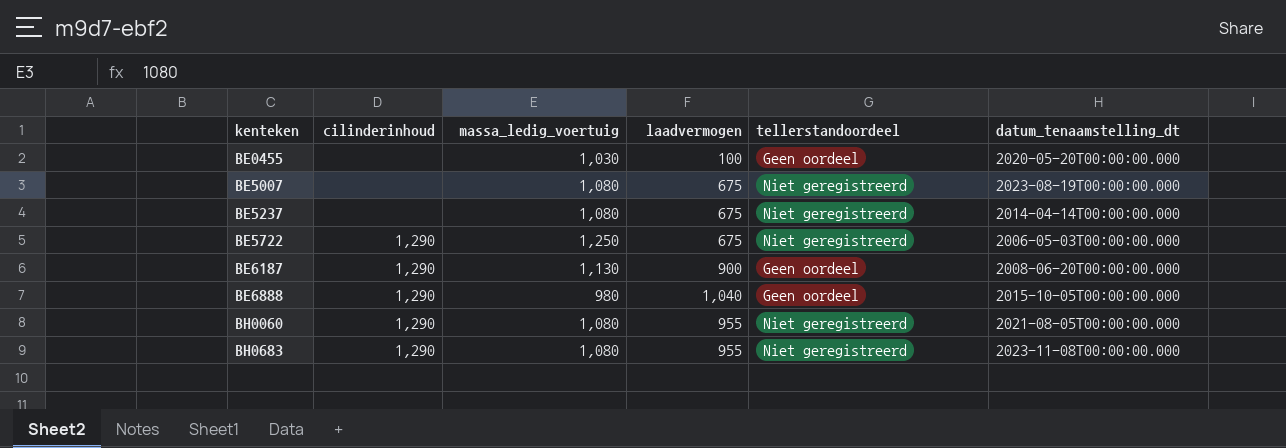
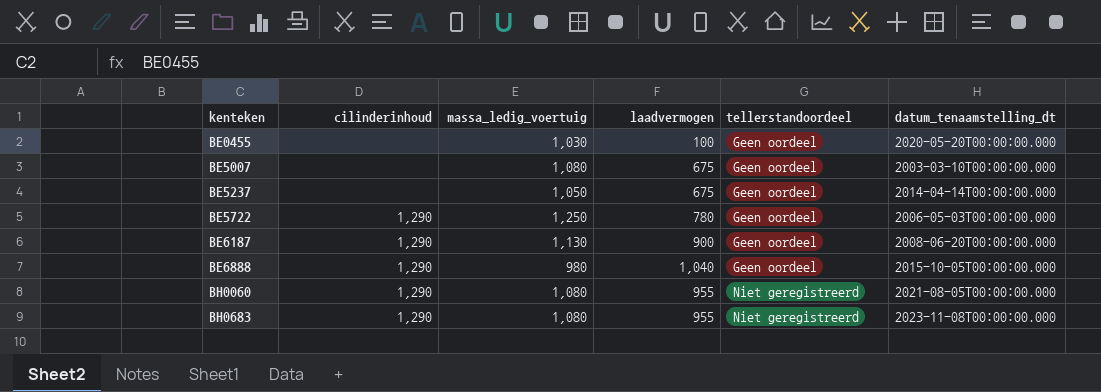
BE5007 | tellerstandoordeel: Niet geregistreerd -> Geen oordeel
BE5007 | datum_tenaamstelling_dt: 2023-08-19T00:00:00.000 -> 2003-03-10T00:00:00.000
BE5237 | massa_ledig_voertuig: 1,080 -> 1,050
BE5237 | tellerstandoordeel: Niet geregistreerd -> Geen oordeel
BE5722 | laadvermogen: 675 -> 780
BE5722 | tellerstandoordeel: Niet geregistreerd -> Geen oordeel

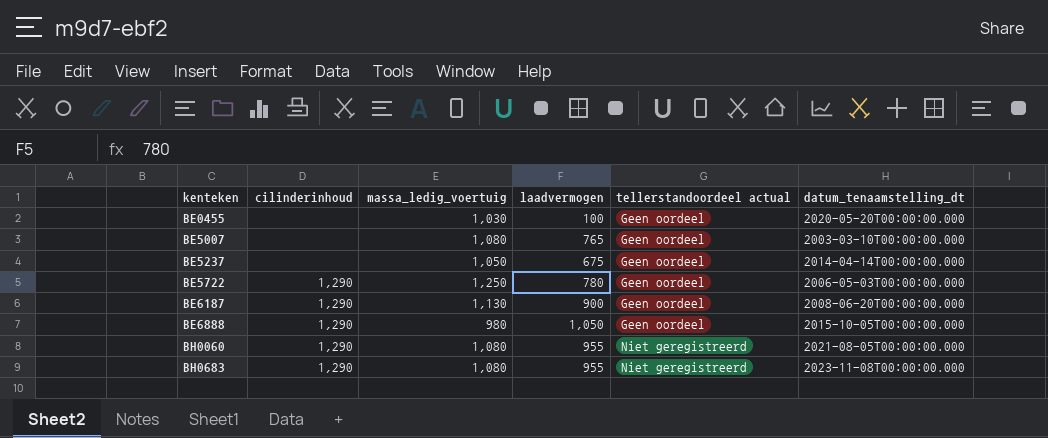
column name: tellerstandoordeel -> tellerstandoordeel actual
BE5007 | laadvermogen: 675 -> 765
BE6888 | laadvermogen: 1,040 -> 1,050

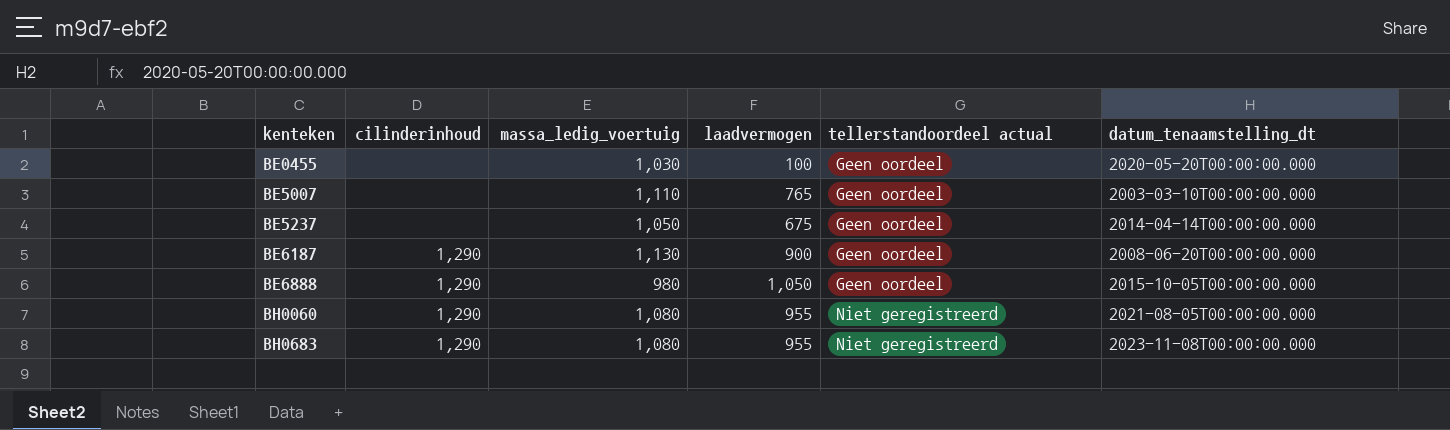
row BE5722: 1,290 | 1,250 | 780 | Geen oordeel | 2006-05-03T00:00:00.000 -> none
BE5007 | massa_ledig_voertuig: 1,080 -> 1,110

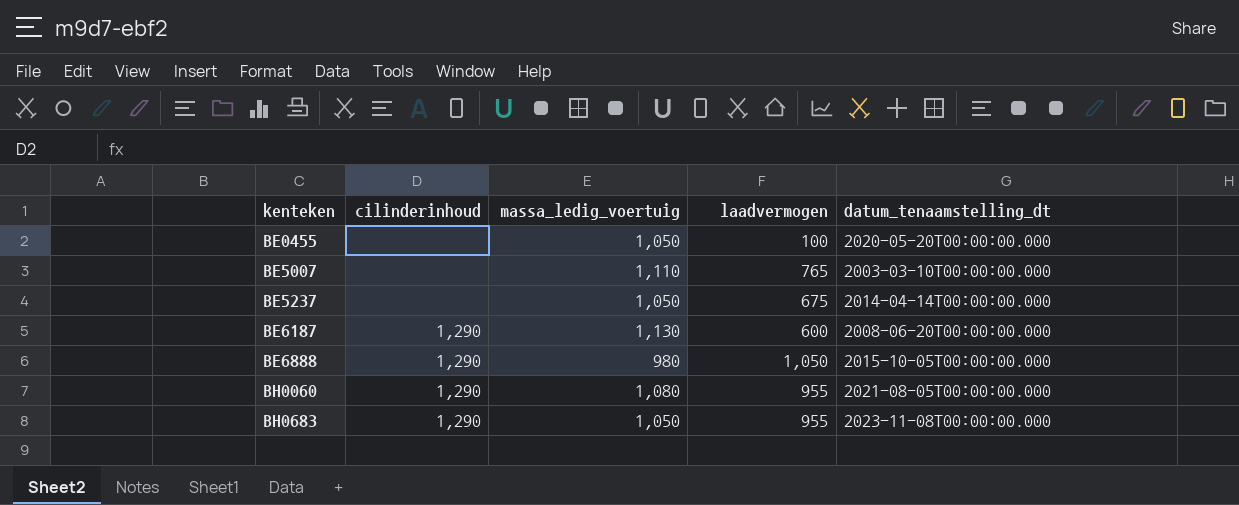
column tellerstandoordeel actual | position: 5 -> none
BE0455 | massa_ledig_voertuig: 1,030 -> 1,050
BE6187 | laadvermogen: 900 -> 600
BH0683 | massa_ledig_voertuig: 1,080 -> 1,050

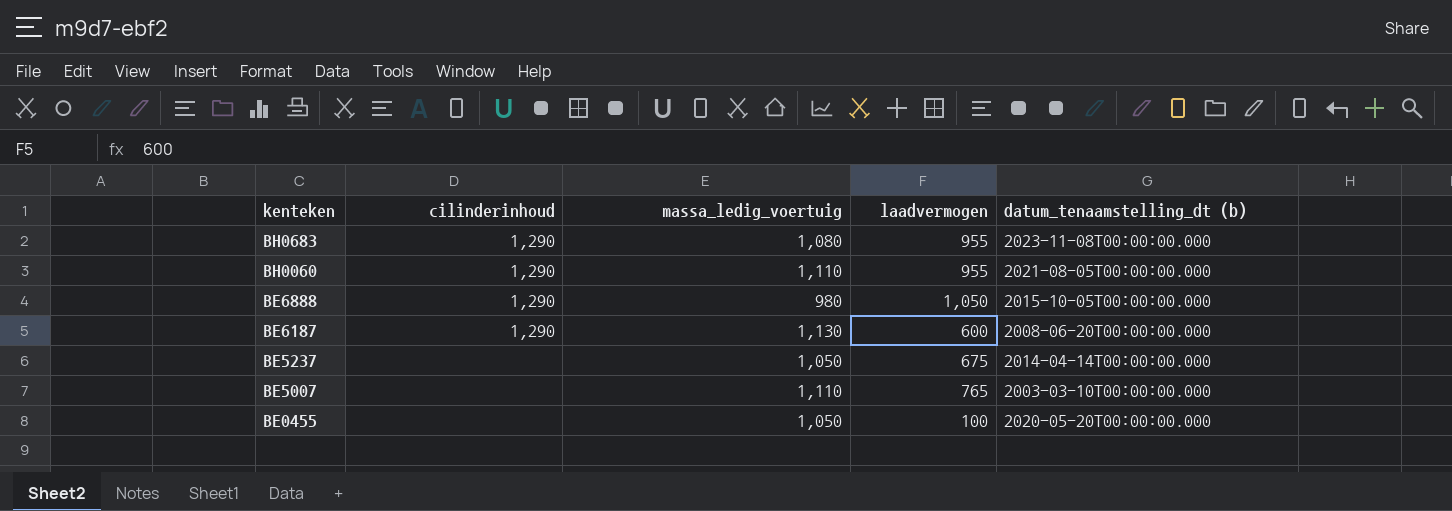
row order: kenteken ascending -> kenteken descending
column name: datum_tenaamstelling_dt -> datum_tenaamstelling_dt (b)
BH0683 | massa_ledig_voertuig: 1,050 -> 1,080
BH0060 | massa_ledig_voertuig: 1,080 -> 1,110

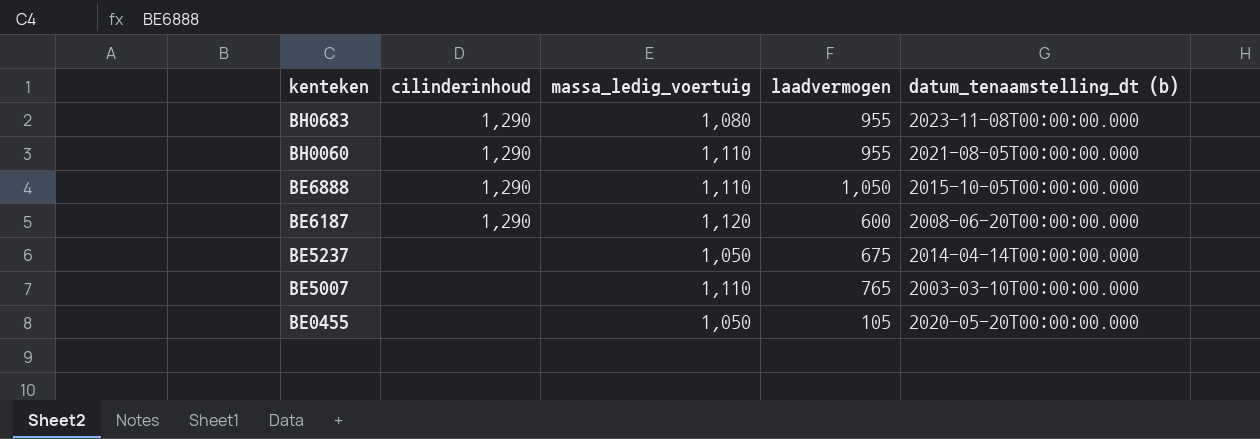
BE6888 | massa_ledig_voertuig: 980 -> 1,110
BE6187 | massa_ledig_voertuig: 1,130 -> 1,120
BE0455 | laadvermogen: 100 -> 105

